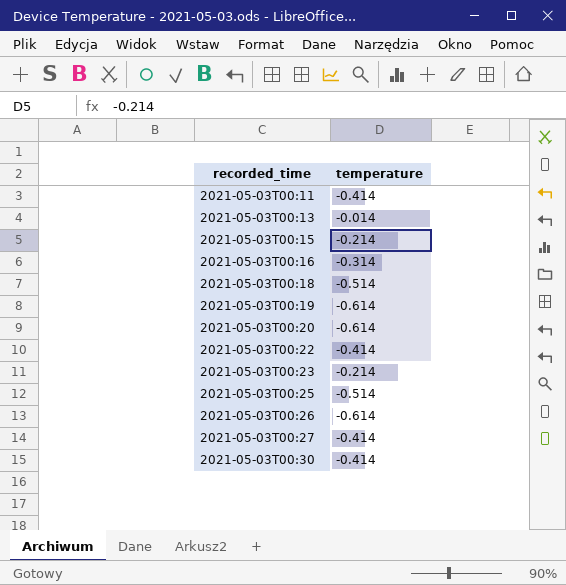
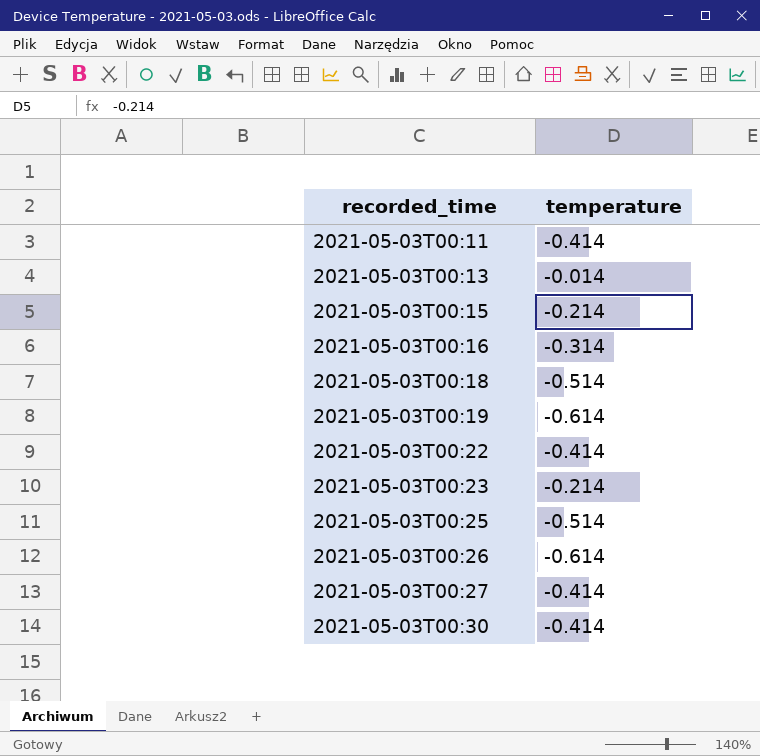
row 2021-05-03T00:20: -0.614 -> none

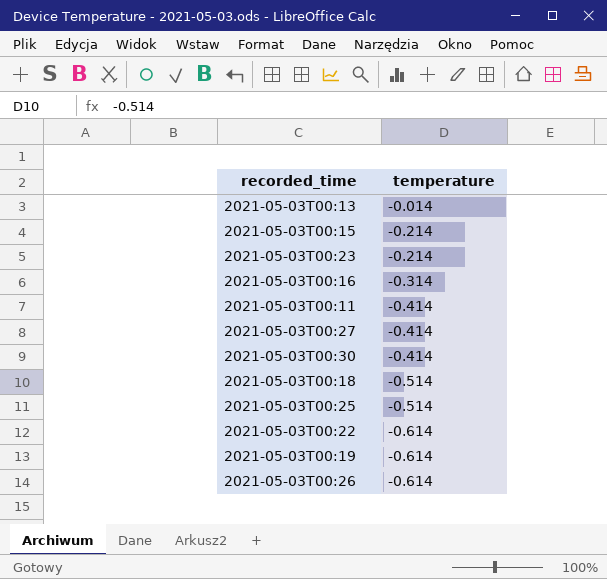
row order: recorded_time ascending -> temperature descending
2021-05-03T00:22 | temperature: -0.414 -> -0.614

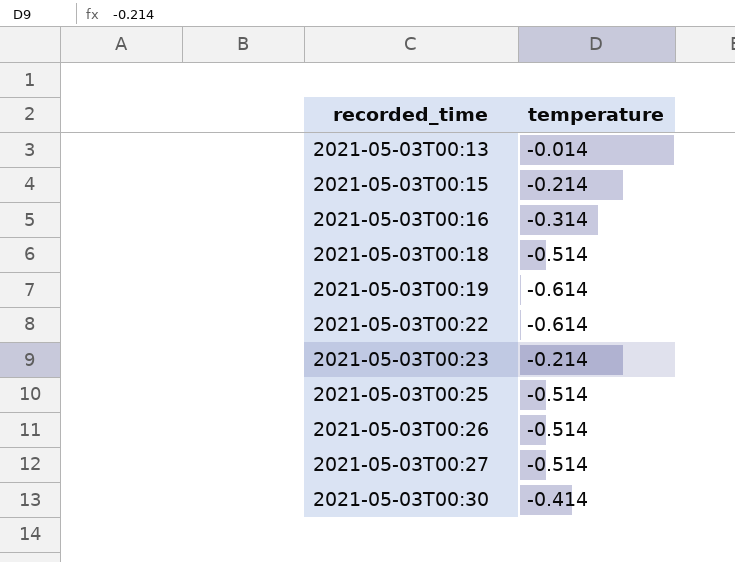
row order: temperature descending -> recorded_time ascending
row 2021-05-03T00:11: -0.414 -> none
2021-05-03T00:26 | temperature: -0.614 -> -0.514
2021-05-03T00:27 | temperature: -0.414 -> -0.514

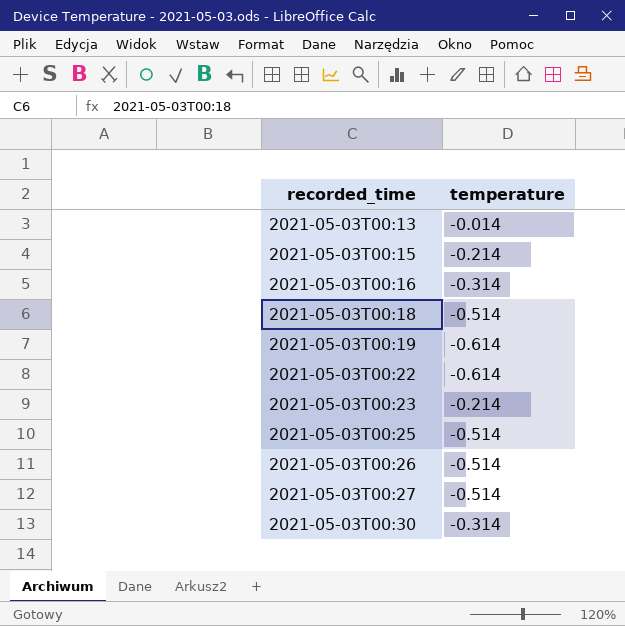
2021-05-03T00:30 | temperature: -0.414 -> -0.314

